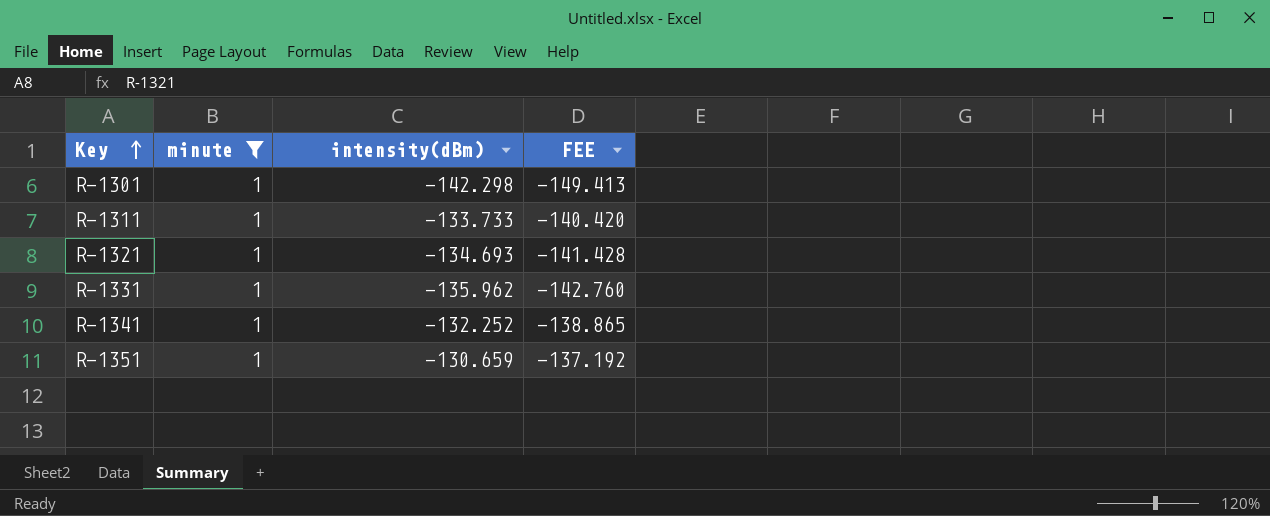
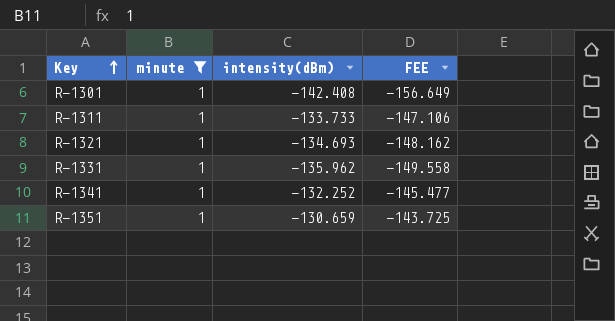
column FEE | formula: [intensity(dBm)] * 1.05 -> [intensity(dBm)] * 1.1
R-1301 | intensity(dBm): -142.298 -> -142.408

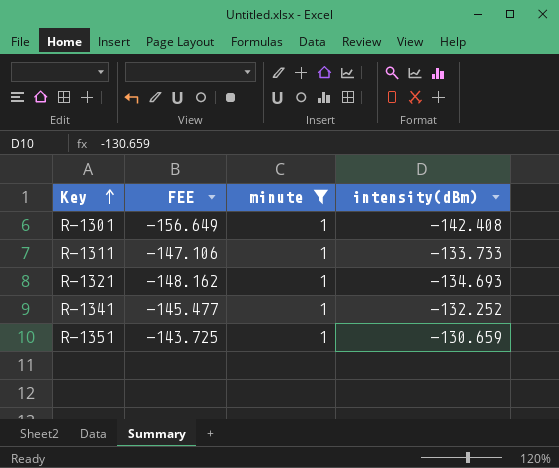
column FEE | position: 4 -> 2
row R-1331: 1 | -135.962 | -149.558 -> none

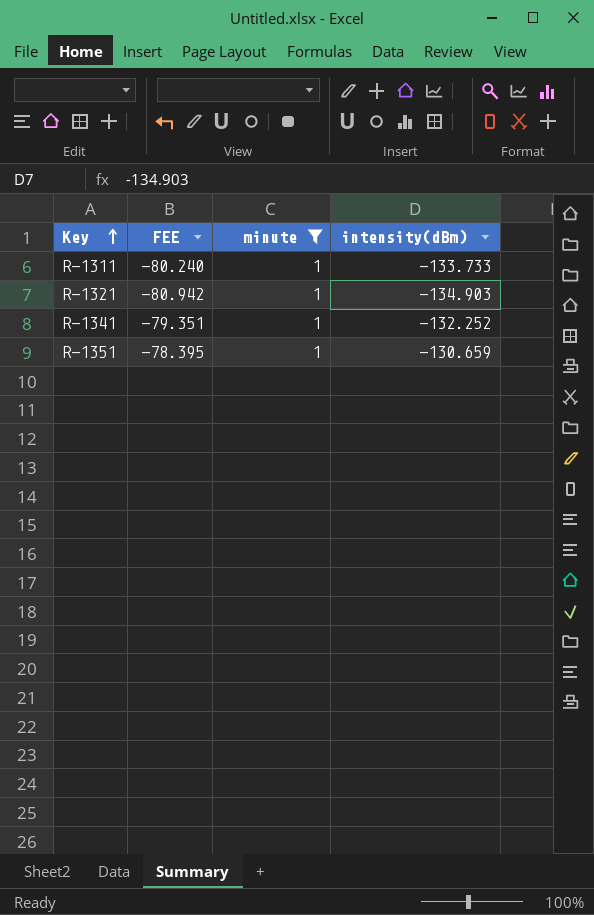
column FEE | formula: [intensity(dBm)] * 1.1 -> [intensity(dBm)] * 0.6
row R-1301: -156.649 | 1 | -142.408 -> none
R-1321 | intensity(dBm): -134.693 -> -134.903

